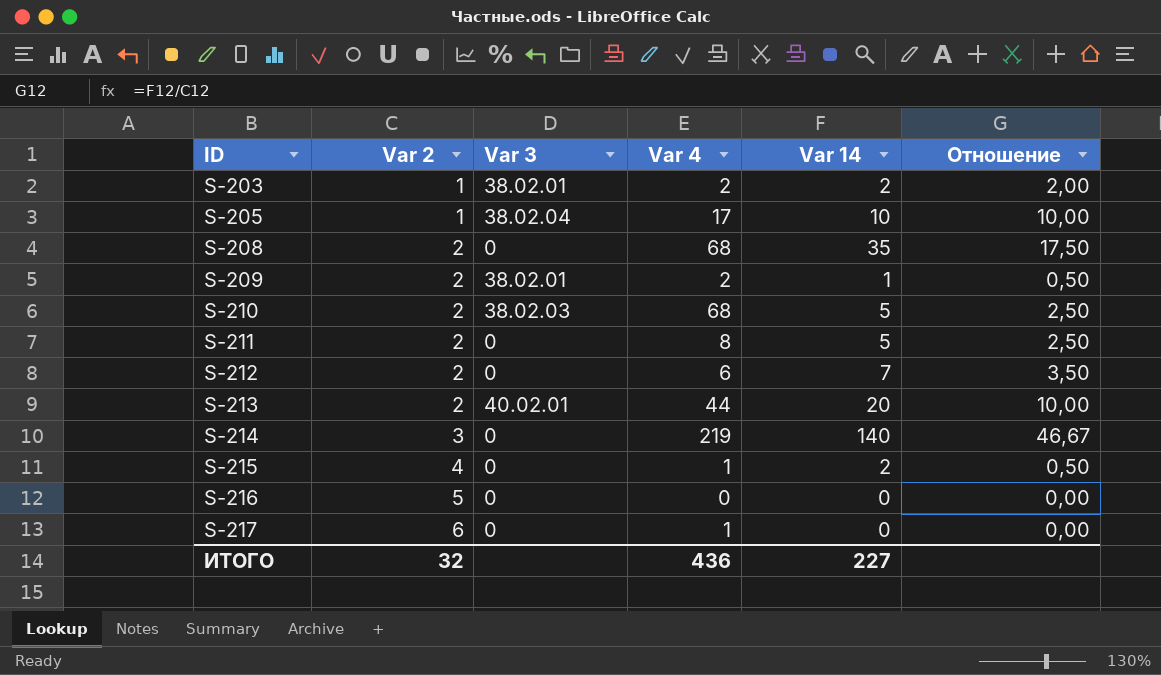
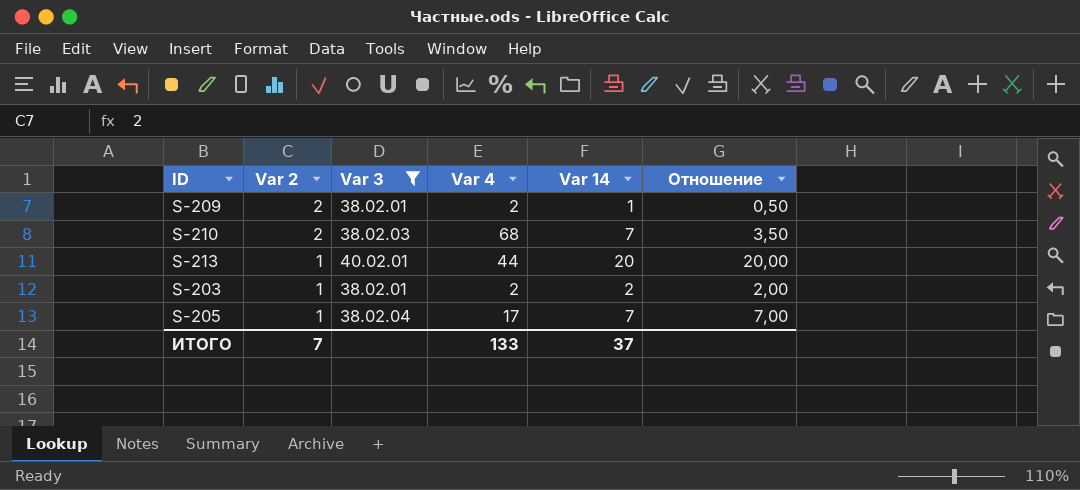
filter: none -> Var 3 != 0
row order: ID ascending -> Var 2 descending
S-210 | Var 14: 5 -> 7
S-210 | Отношение: 2,50 -> 3,50
S-213 | Var 2: 2 -> 1
S-213 | Отношение: 10,00 -> 20,00
S-205 | Var 14: 10 -> 7
S-205 | Отношение: 10,00 -> 7,00
ИТОГО | Var 2: 32 -> 7
ИТОГО | Var 4: 436 -> 133
ИТОГО | Var 14: 227 -> 37

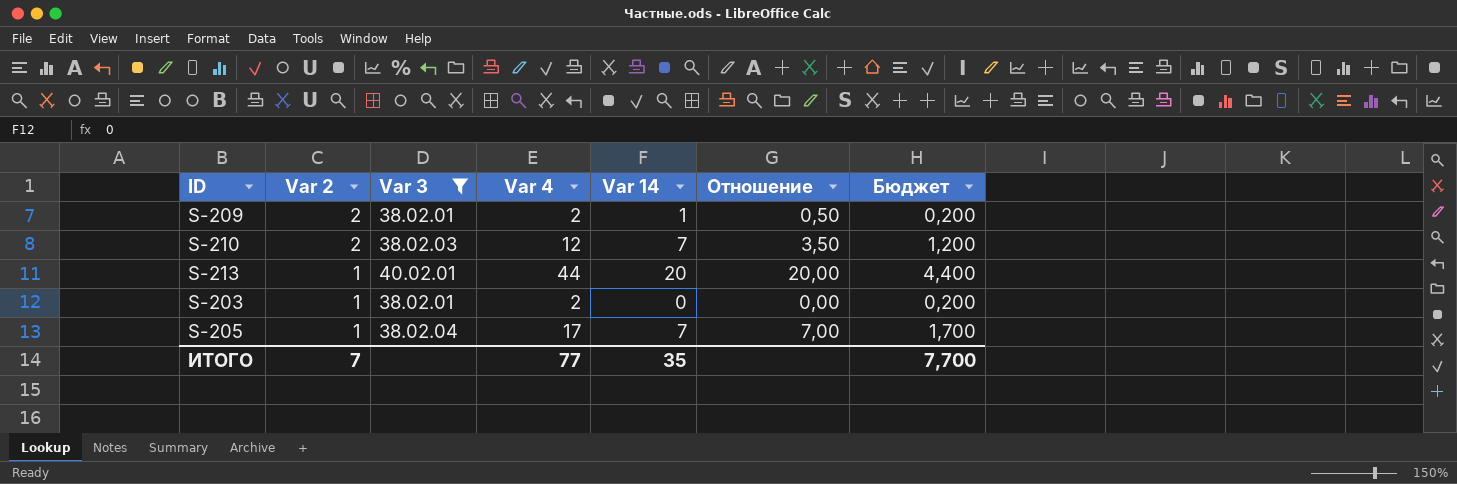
column Бюджет | formula: none -> [Var 4] * 0,1
S-210 | Var 4: 68 -> 12
S-203 | Var 14: 2 -> 0
S-203 | Отношение: 2,00 -> 0,00
ИТОГО | Var 4: 133 -> 77
ИТОГО | Var 14: 37 -> 35

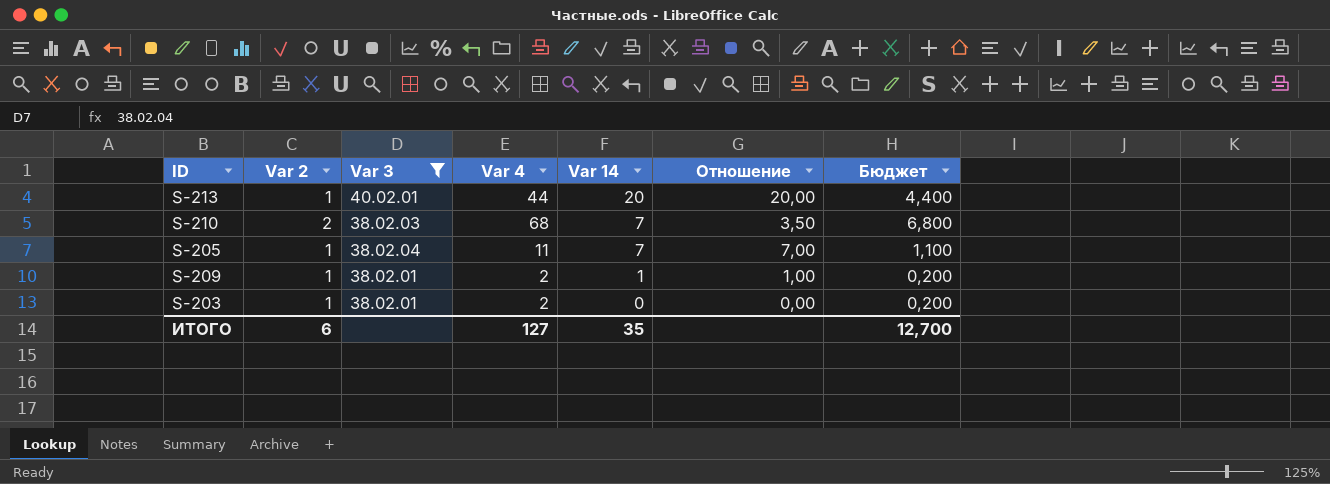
row order: Var 2 descending -> Var 14 descending
S-210 | Var 4: 12 -> 68
S-210 | Бюджет: 1,200 -> 6,800
S-205 | Var 4: 17 -> 11
S-205 | Бюджет: 1,700 -> 1,100
S-209 | Var 2: 2 -> 1
S-209 | Отношение: 0,50 -> 1,00
ИТОГО | Var 2: 7 -> 6
ИТОГО | Var 4: 77 -> 127
ИТОГО | Бюджет: 7,700 -> 12,700

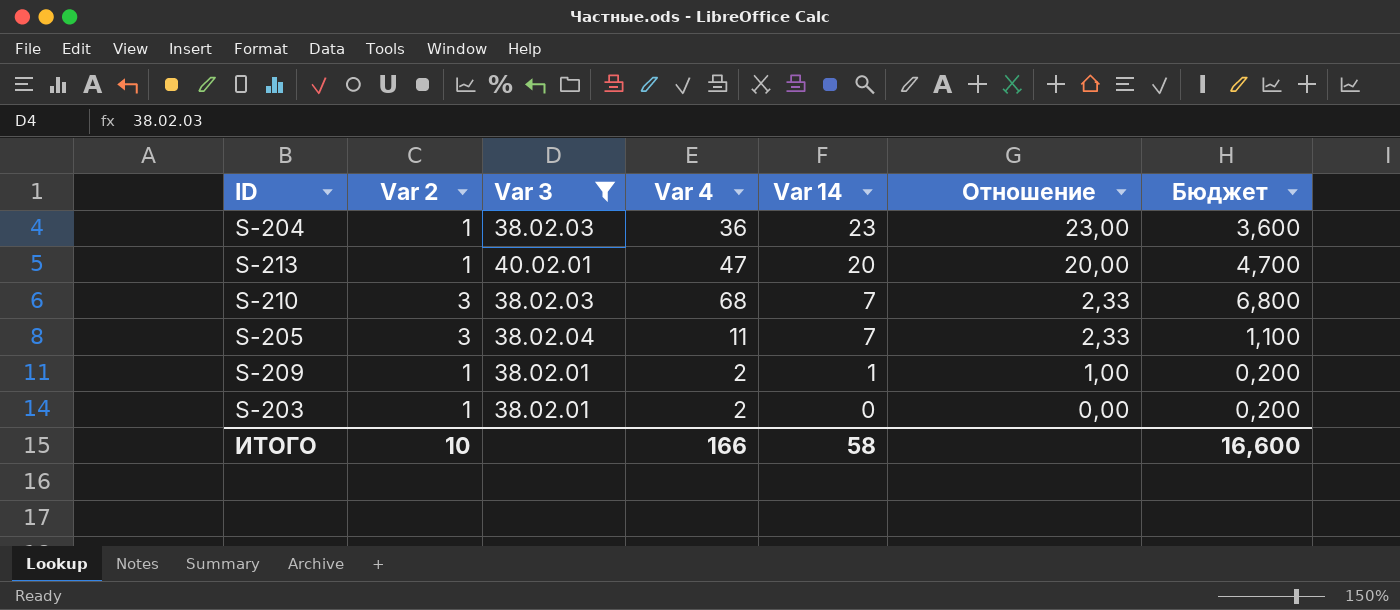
row S-204: none -> 1 | 38.02.03 | 36 | 23 | 23,00 | 3,600
S-213 | Var 4: 44 -> 47
S-213 | Бюджет: 4,400 -> 4,700
S-210 | Var 2: 2 -> 3
S-210 | Отношение: 3,50 -> 2,33
S-205 | Var 2: 1 -> 3
S-205 | Отношение: 7,00 -> 2,33
ИТОГО | Var 2: 6 -> 10
ИТОГО | Var 4: 127 -> 166
ИТОГО | Var 14: 35 -> 58
ИТОГО | Бюджет: 12,700 -> 16,600

